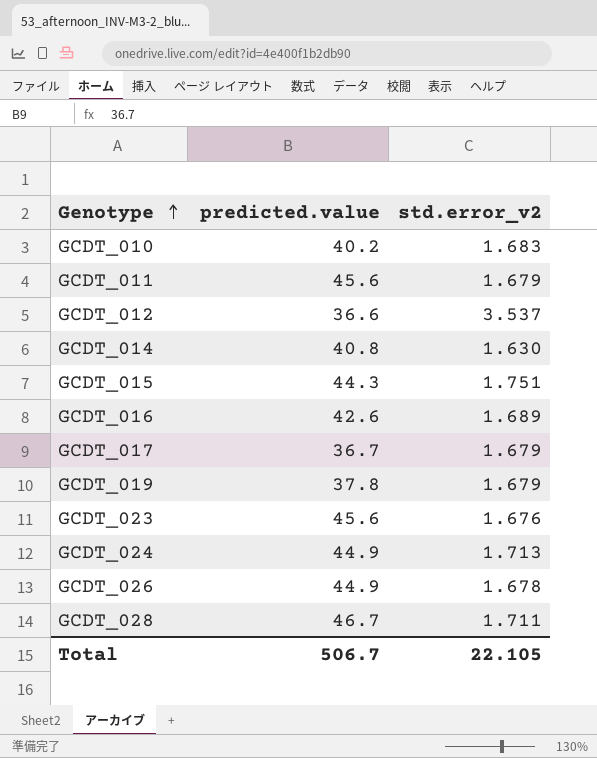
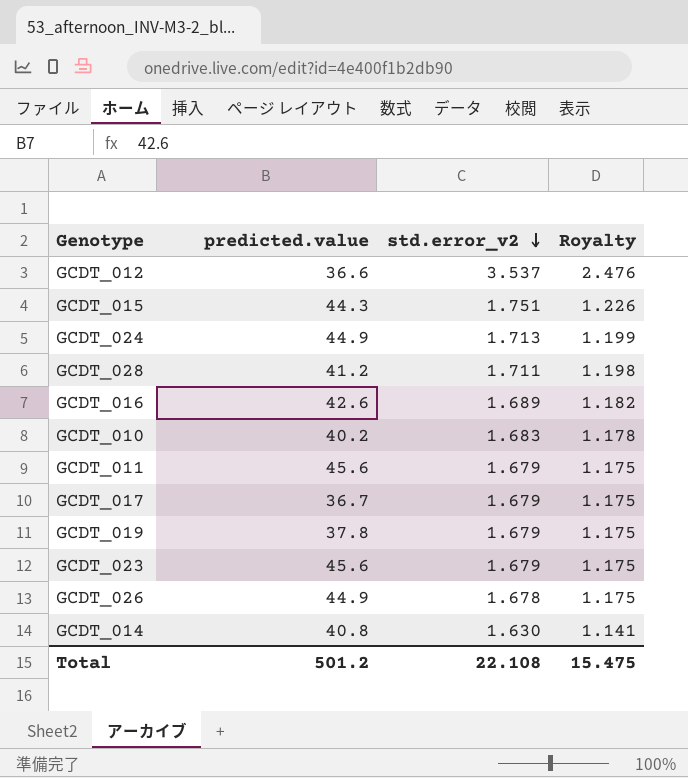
row order: Genotype ascending -> std.error_v2 descending
column Royalty | formula: none -> [std.error_v2] * 0.7
GCDT_028 | predicted.value: 46.7 -> 41.2
GCDT_023 | std.error_v2: 1.676 -> 1.679
Total | predicted.value: 506.7 -> 501.2
Total | std.error_v2: 22.105 -> 22.108

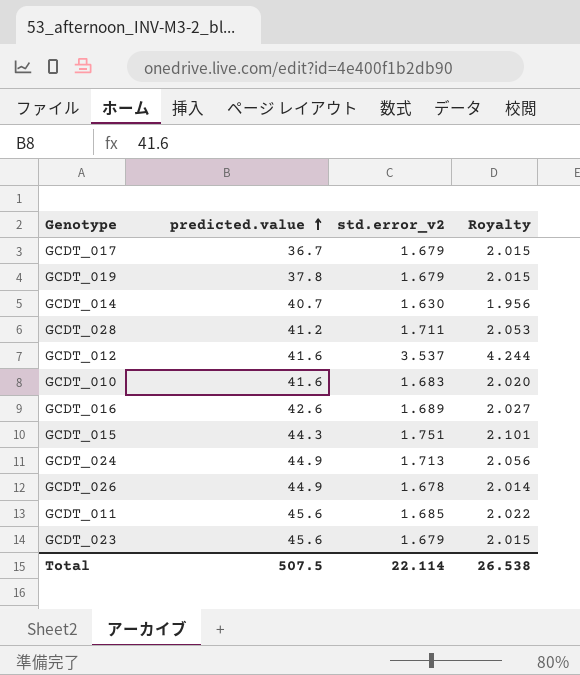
row order: std.error_v2 descending -> predicted.value ascending
column Royalty | formula: [std.error_v2] * 0.7 -> [std.error_v2] * 1.2
GCDT_014 | predicted.value: 40.8 -> 40.7
GCDT_012 | predicted.value: 36.6 -> 41.6
GCDT_010 | predicted.value: 40.2 -> 41.6
GCDT_011 | std.error_v2: 1.679 -> 1.685
Total | predicted.value: 501.2 -> 507.5
Total | std.error_v2: 22.108 -> 22.114
Total | Royalty: 15.475 -> 26.538

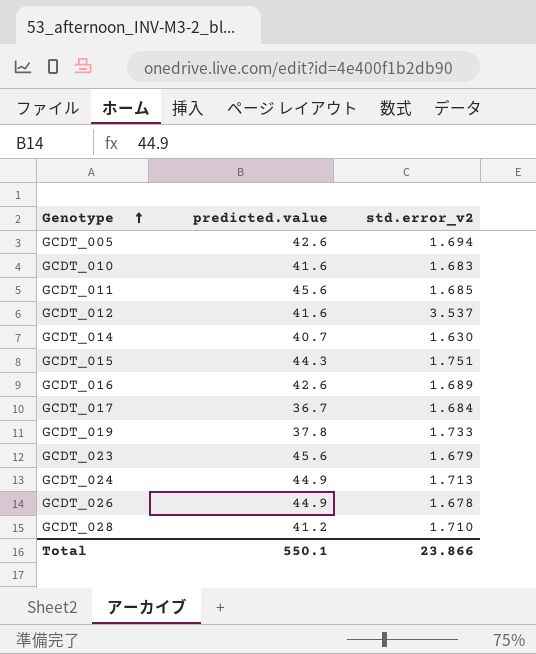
row order: predicted.value ascending -> Genotype ascending
column Royalty | formula: [std.error_v2] * 1.2 -> none
row GCDT_005: none -> 42.6 | 1.694
GCDT_017 | std.error_v2: 1.679 -> 1.684
GCDT_019 | std.error_v2: 1.679 -> 1.733
GCDT_028 | std.error_v2: 1.711 -> 1.710
Total | predicted.value: 507.5 -> 550.1
Total | std.error_v2: 22.114 -> 23.866

